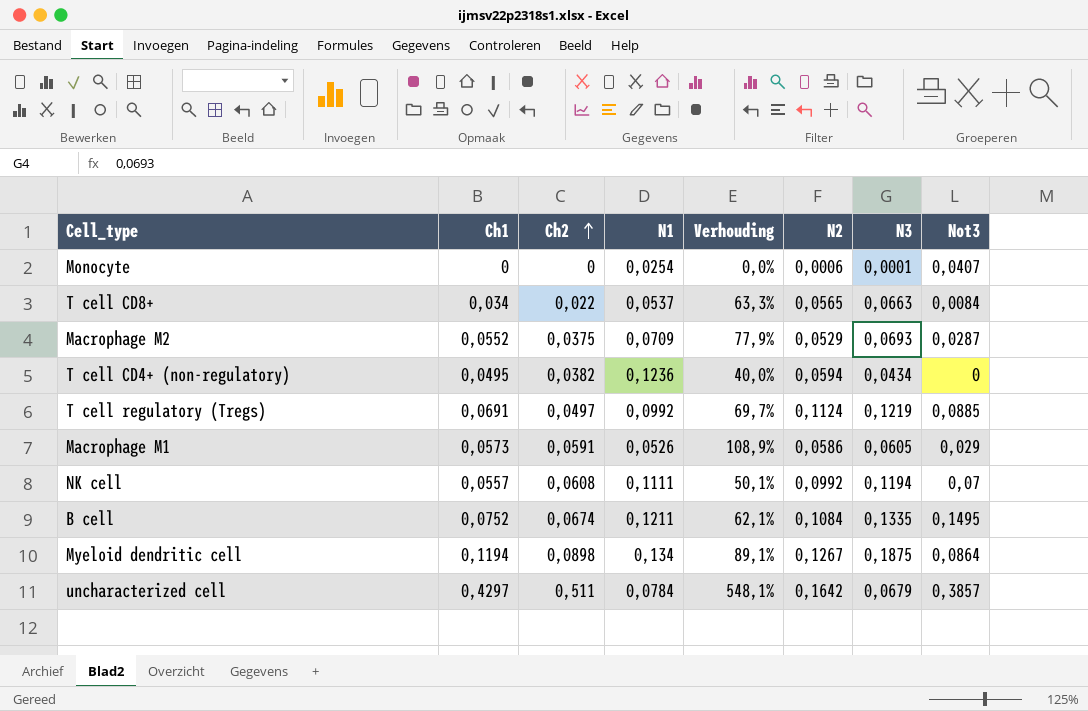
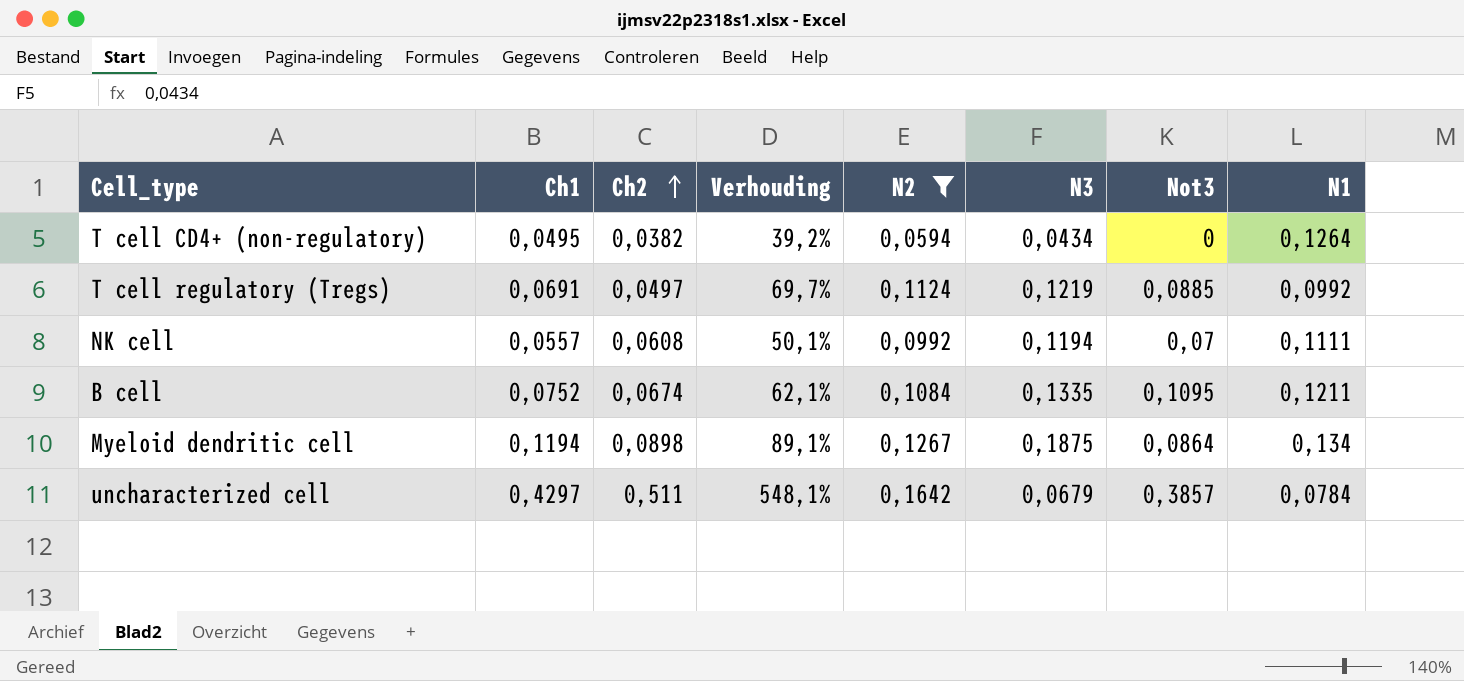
filter: none -> N2 >= 0,0594
column N1 | position: 4 -> 8
T cell CD4+ (non-regulatory) | Verhouding: 40,0% -> 39,2%
T cell CD4+ (non-regulatory) | N1: 0,1236 -> 0,1264
B cell | Not3: 0,1495 -> 0,1095

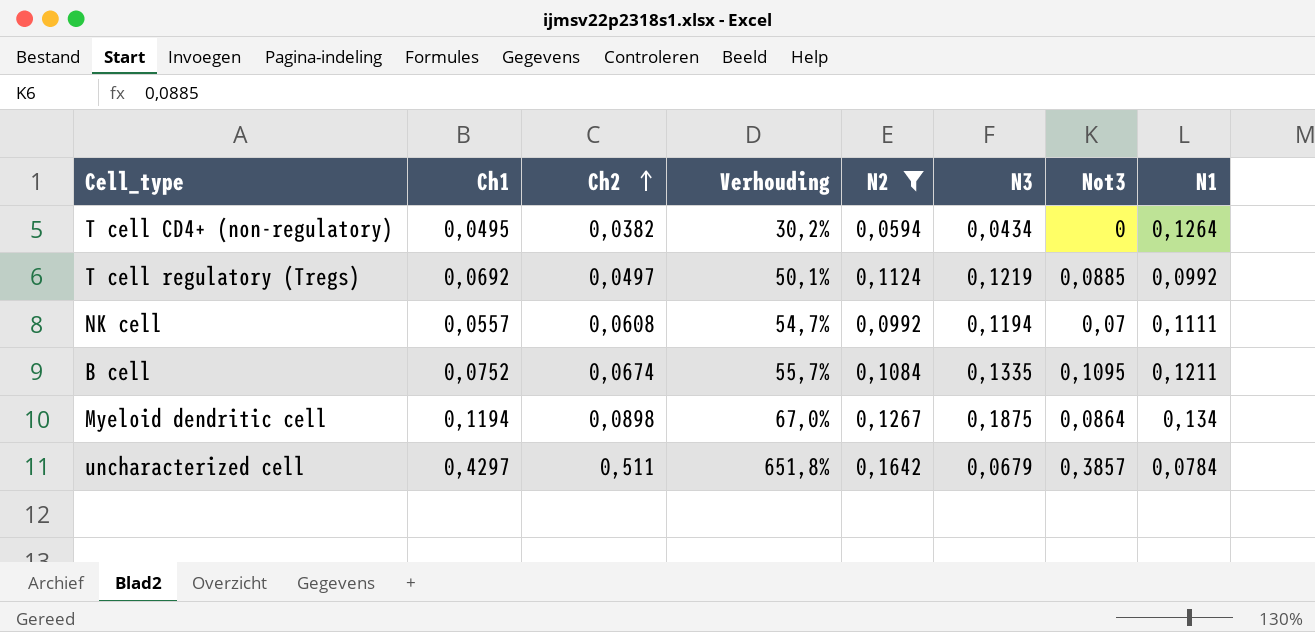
column Verhouding | formula: [Ch1] / [N1] -> [Ch2] / [N1]
T cell regulatory (Tregs) | Ch1: 0,0691 -> 0,0692

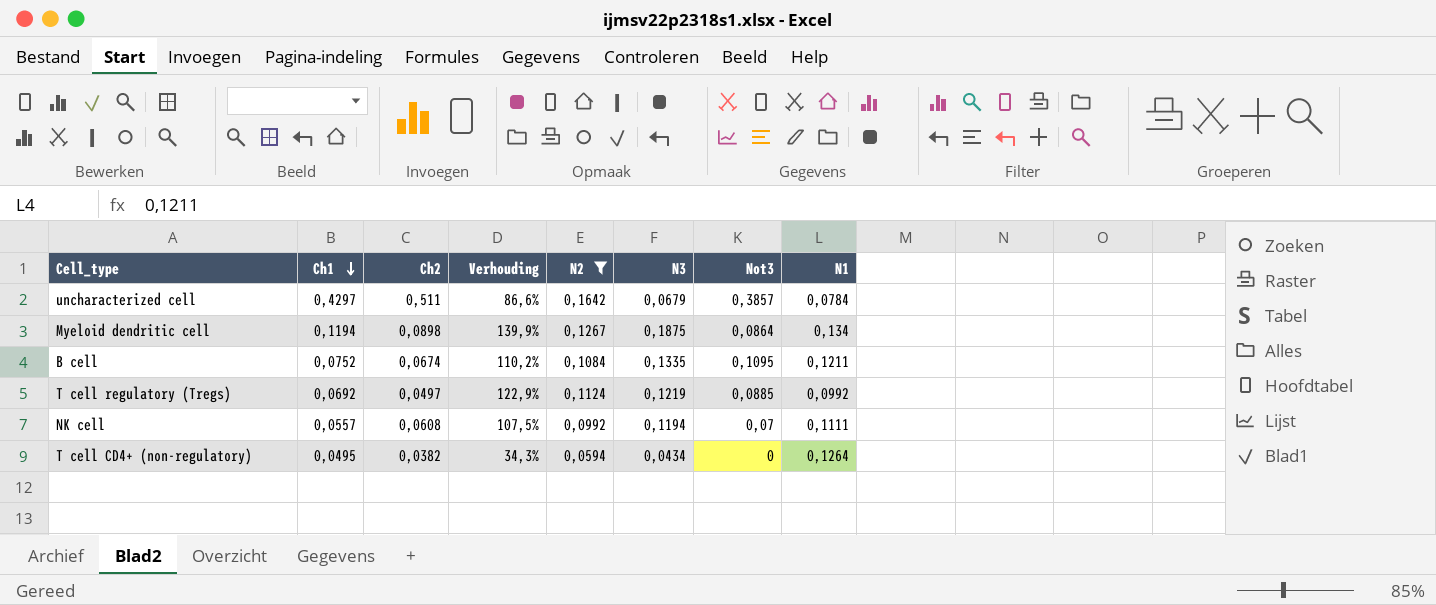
row order: Ch2 ascending -> Ch1 descending
column Verhouding | formula: [Ch2] / [N1] -> [N3] / [N1]

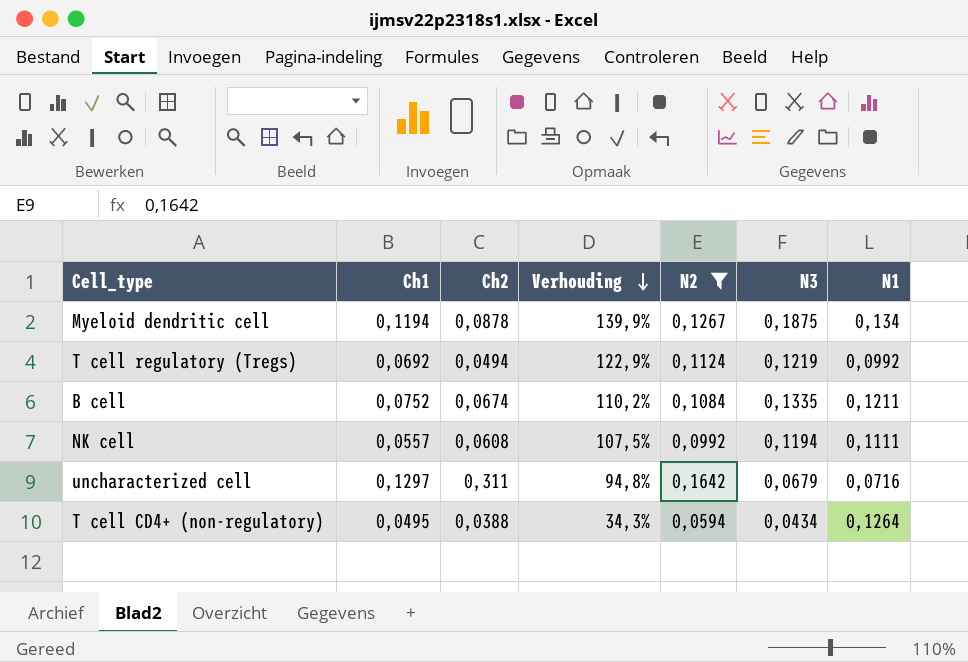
row order: Ch1 descending -> Verhouding descending
column Not3 | position: 7 -> none
Myeloid dendritic cell | Ch2: 0,0898 -> 0,0878
T cell regulatory (Tregs) | Ch2: 0,0497 -> 0,0494
uncharacterized cell | Ch1: 0,4297 -> 0,1297
uncharacterized cell | Ch2: 0,511 -> 0,311
uncharacterized cell | Verhouding: 86,6% -> 94,8%
uncharacterized cell | N1: 0,0784 -> 0,0716
T cell CD4+ (non-regulatory) | Ch2: 0,0382 -> 0,0388

